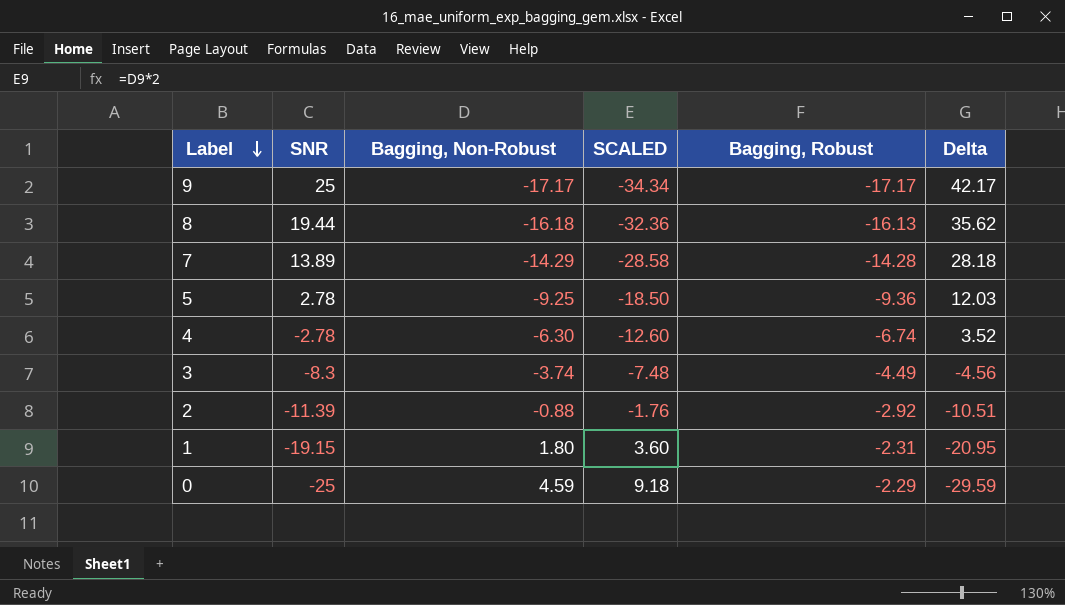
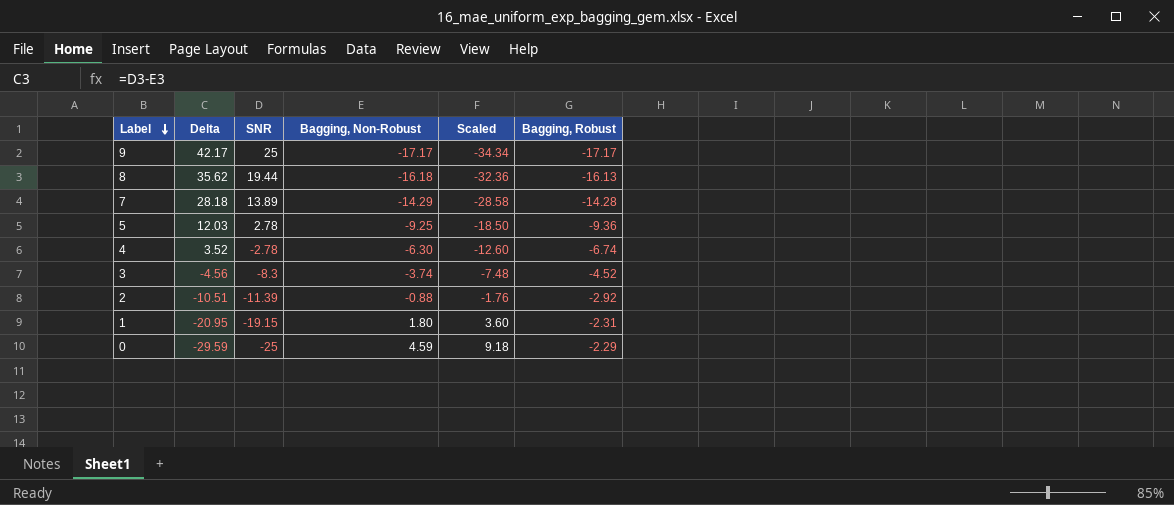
column Delta | position: 6 -> 2
column name: SCALED -> Scaled
3 | Bagging, Robust: -4.49 -> -4.52

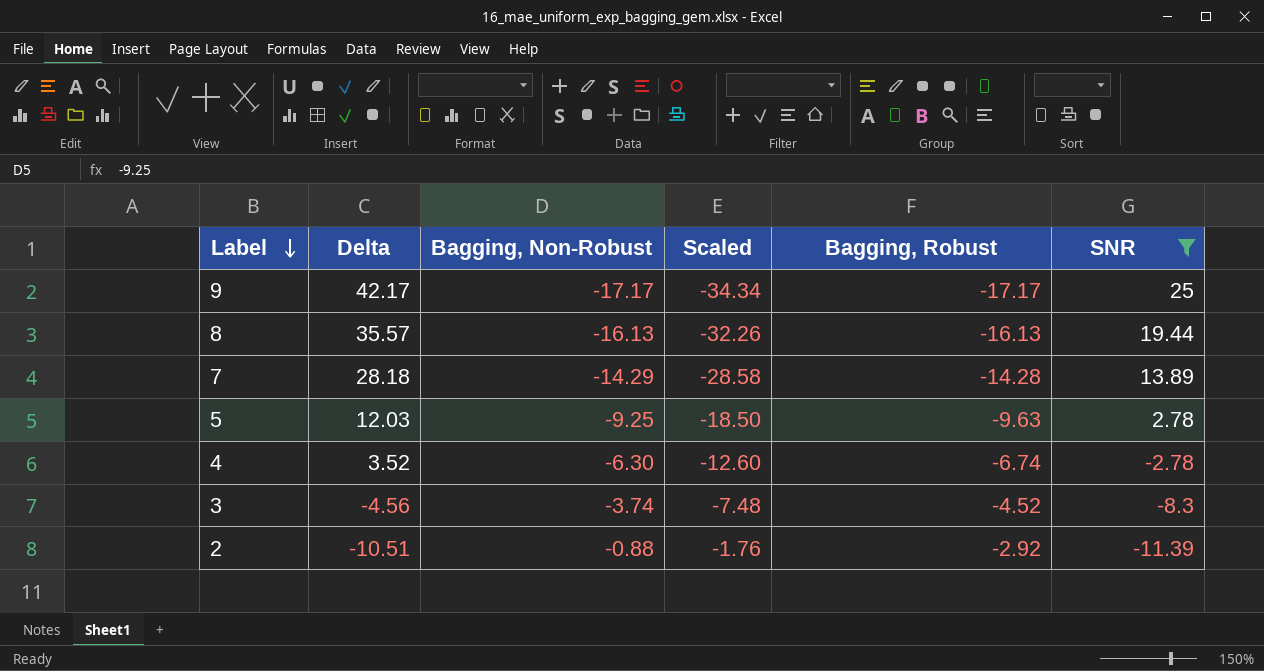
filter: none -> SNR >= -11.39
column SNR | position: 3 -> 6
8 | Delta: 35.62 -> 35.57
8 | Bagging, Non-Robust: -16.18 -> -16.13
8 | Scaled: -32.36 -> -32.26
5 | Bagging, Robust: -9.36 -> -9.63

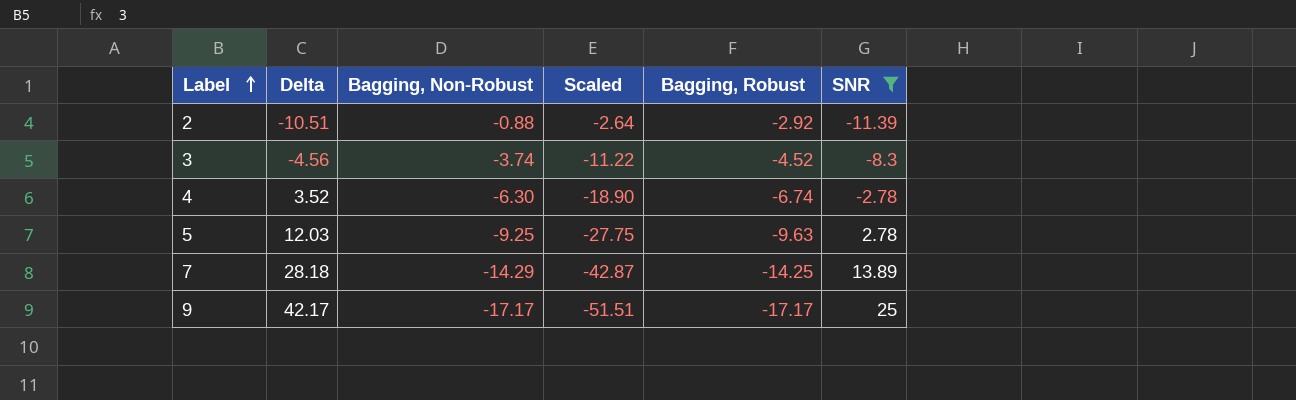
row order: Label descending -> Label ascending
column Scaled | formula: [Bagging, Non-Robust] * 2 -> [Bagging, Non-Robust] * 3
row 8: 35.57 | -16.13 | -32.26 | -16.13 | 19.44 -> none
7 | Bagging, Robust: -14.28 -> -14.25

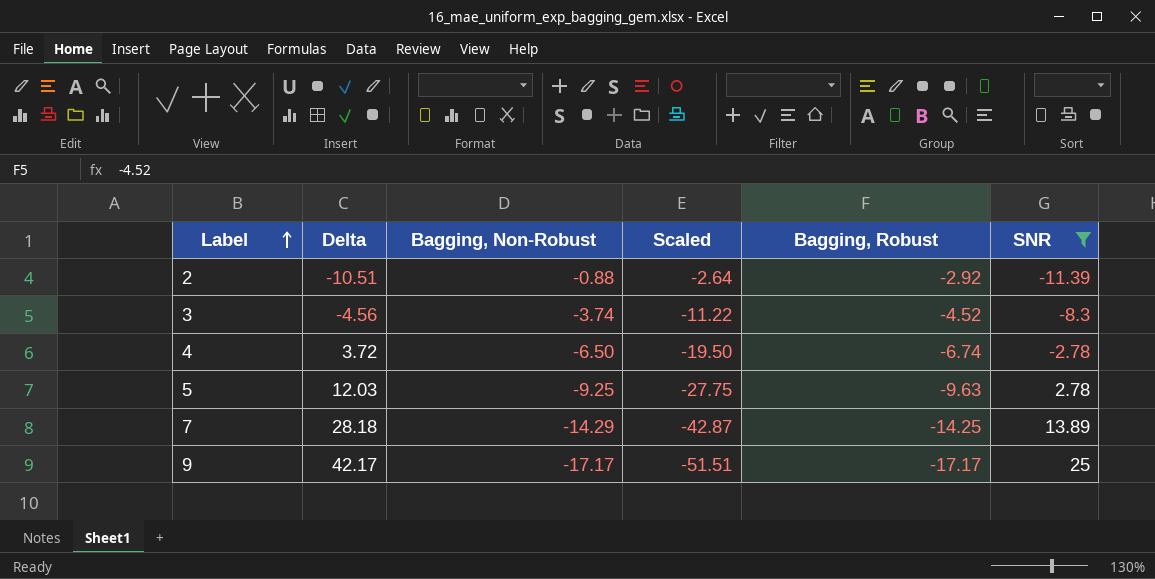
4 | Delta: 3.52 -> 3.72
4 | Bagging, Non-Robust: -6.30 -> -6.50
4 | Scaled: -18.90 -> -19.50

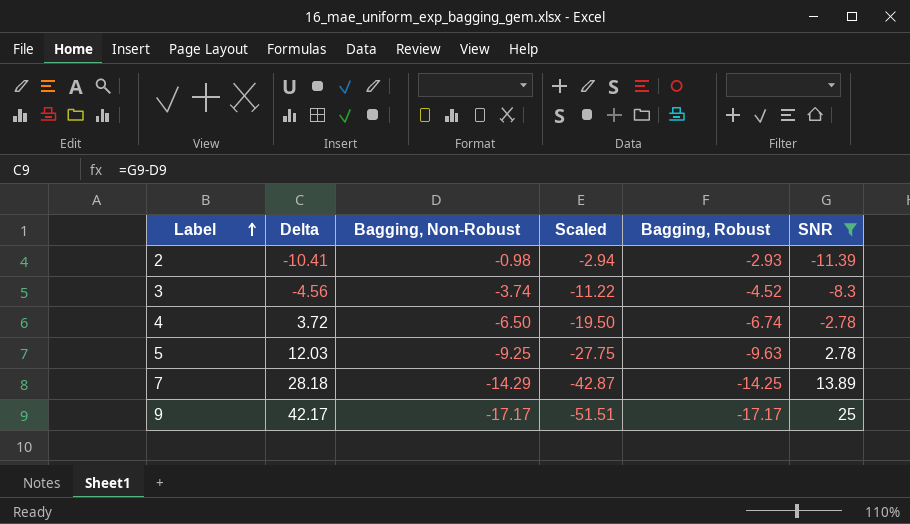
2 | Delta: -10.51 -> -10.41
2 | Bagging, Non-Robust: -0.88 -> -0.98
2 | Scaled: -2.64 -> -2.94
2 | Bagging, Robust: -2.92 -> -2.93

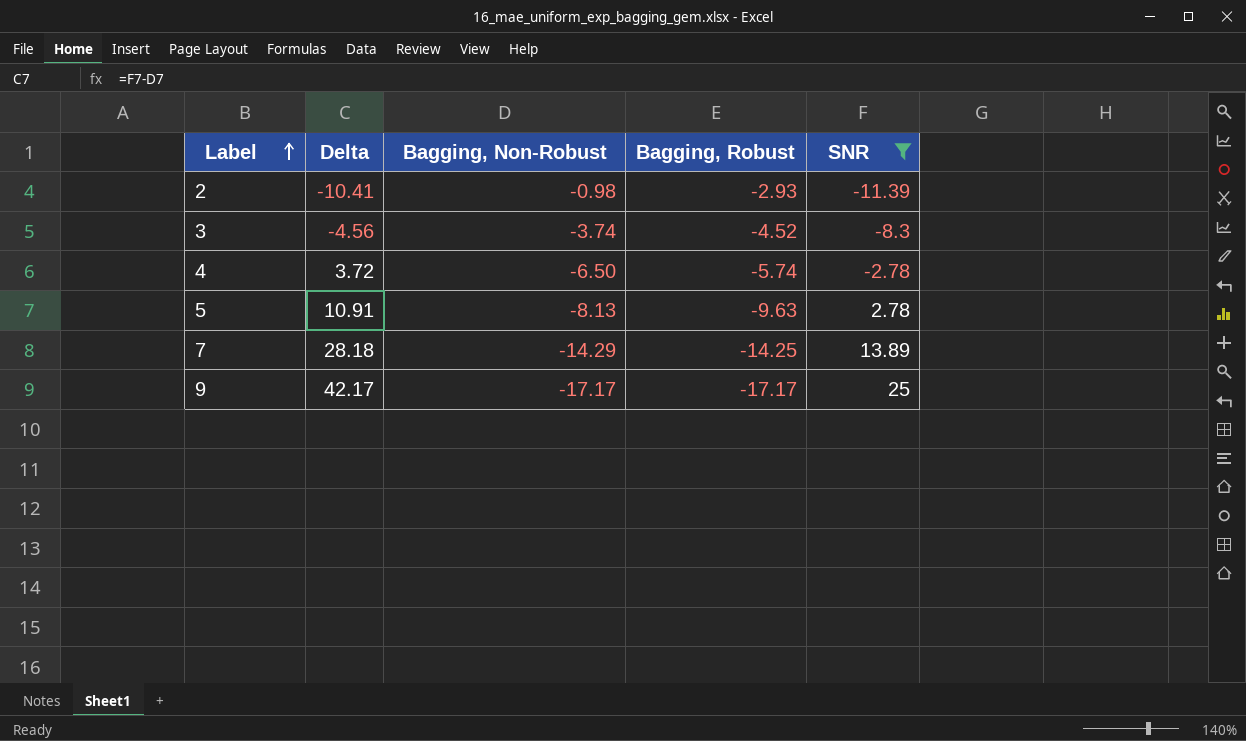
column Scaled | formula: [Bagging, Non-Robust] * 3 -> none
4 | Bagging, Robust: -6.74 -> -5.74
5 | Delta: 12.03 -> 10.91
5 | Bagging, Non-Robust: -9.25 -> -8.13

